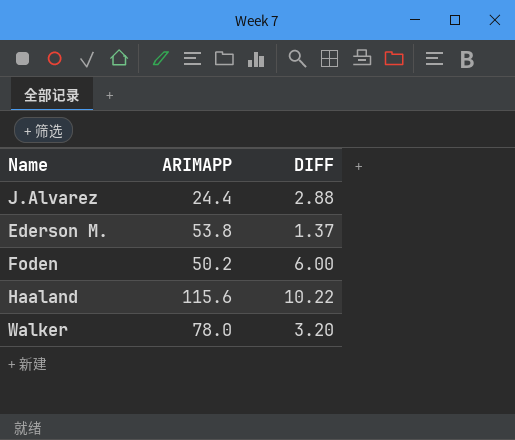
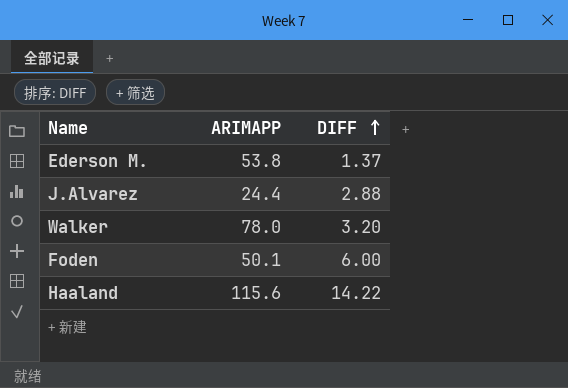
row order: none -> DIFF ascending
Foden | ARIMAPP: 50.2 -> 50.1
Haaland | DIFF: 10.22 -> 14.22

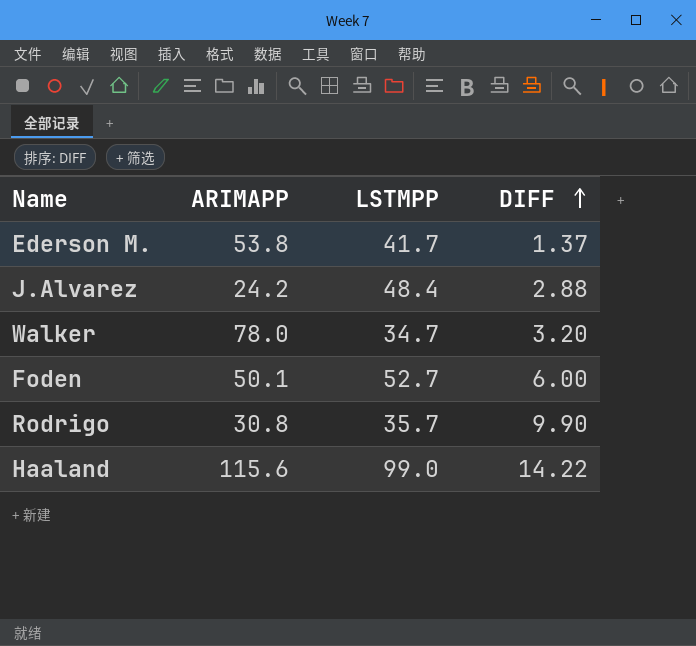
column LSTMPP | position: none -> 3
J.Alvarez | ARIMAPP: 24.4 -> 24.2
row Rodrigo: none -> 30.8 | 35.7 | 9.90

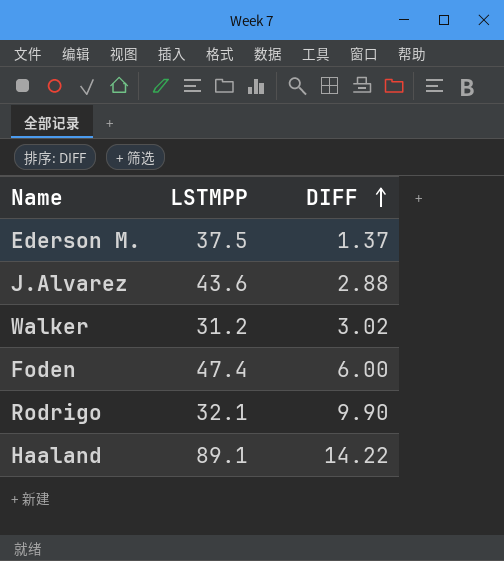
column ARIMAPP | position: 2 -> none
Ederson M. | LSTMPP: 41.7 -> 37.5
J.Alvarez | LSTMPP: 48.4 -> 43.6
Walker | LSTMPP: 34.7 -> 31.2
Walker | DIFF: 3.20 -> 3.02
Foden | LSTMPP: 52.7 -> 47.4
Rodrigo | LSTMPP: 35.7 -> 32.1
Haaland | LSTMPP: 99.0 -> 89.1

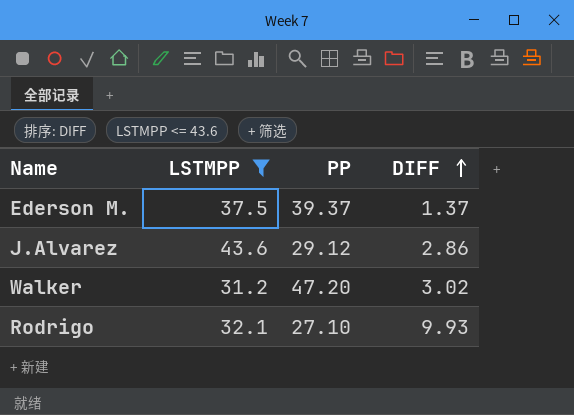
filter: none -> LSTMPP <= 43.6
column PP | position: none -> 3
J.Alvarez | DIFF: 2.88 -> 2.86
Rodrigo | DIFF: 9.90 -> 9.93

